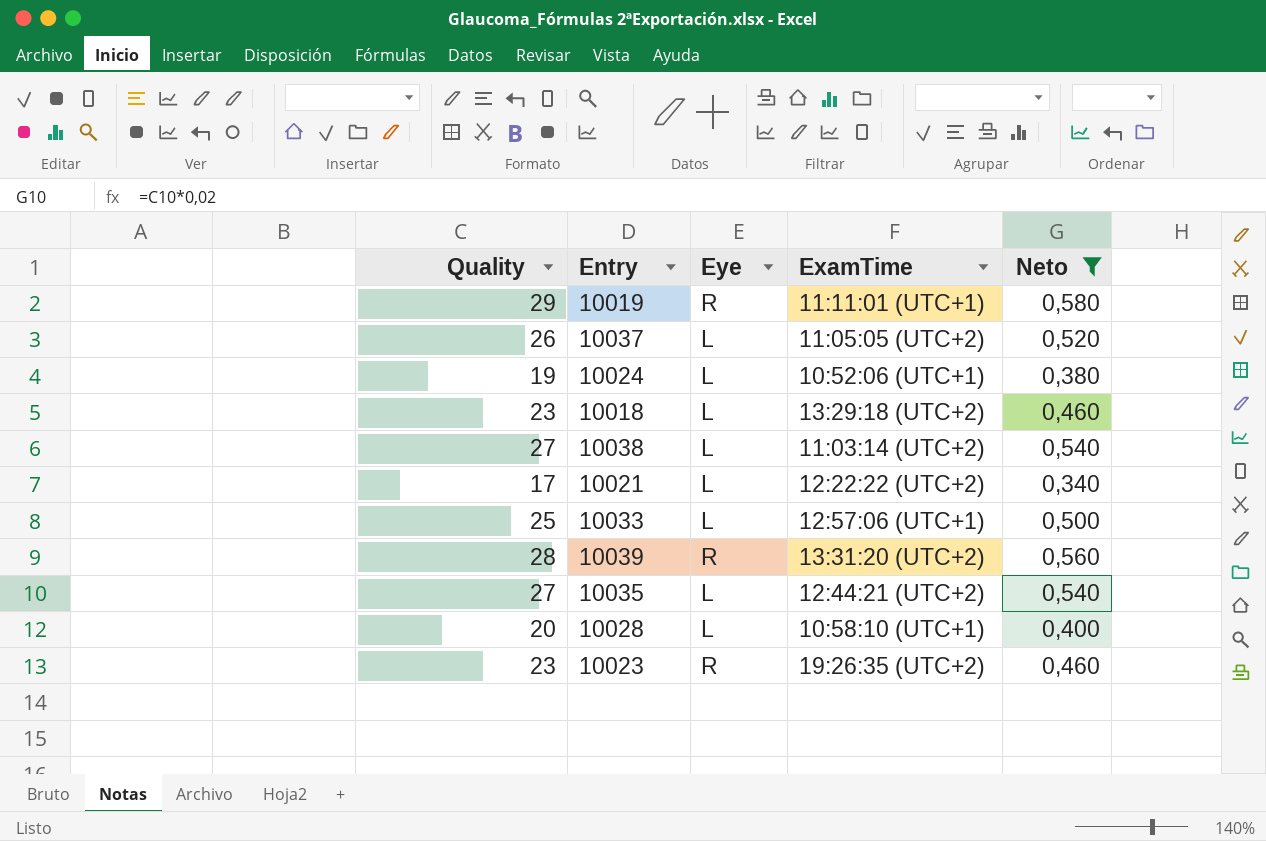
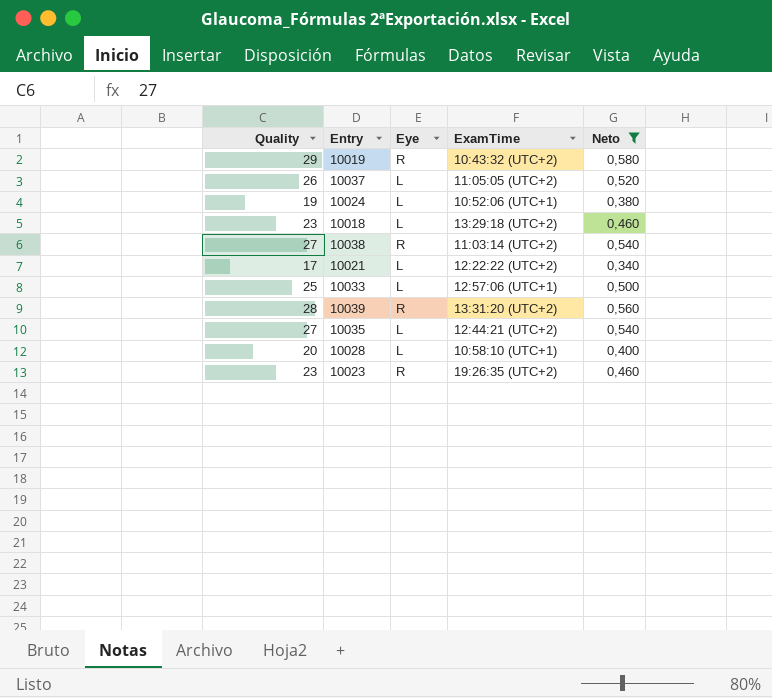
10019 | ExamTime: 11:11:01 (UTC+1) -> 10:43:32 (UTC+2)
10038 | Eye: L -> R

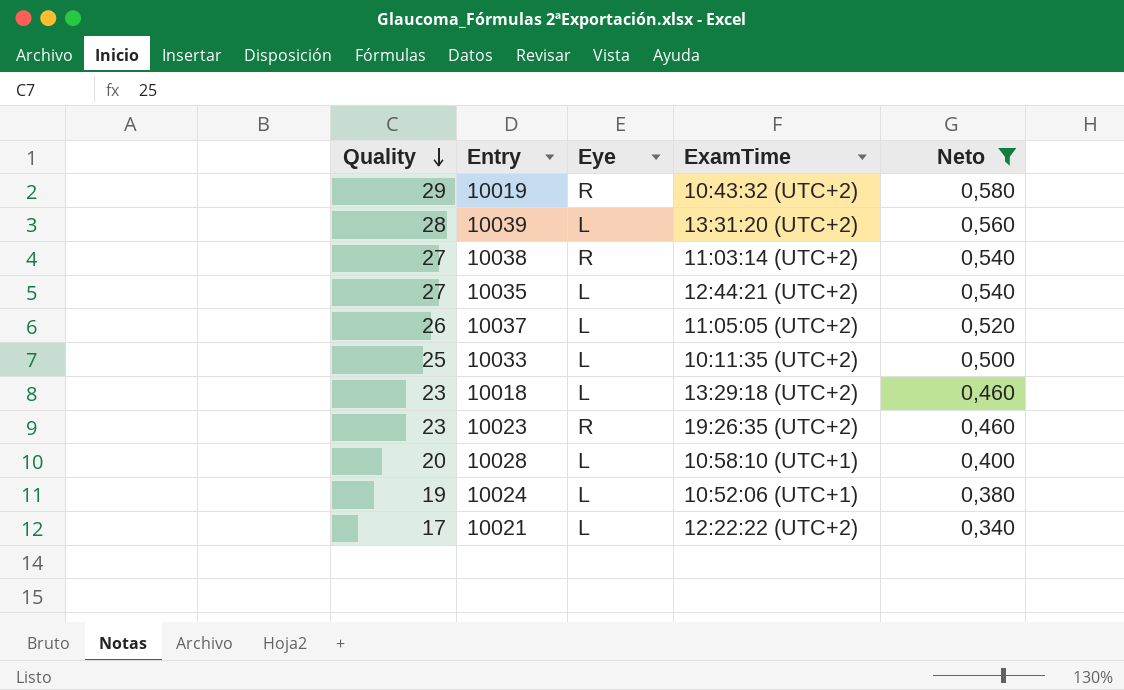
row order: none -> Quality descending
10039 | Eye: R -> L
10033 | ExamTime: 12:57:06 (UTC+1) -> 10:11:35 (UTC+2)

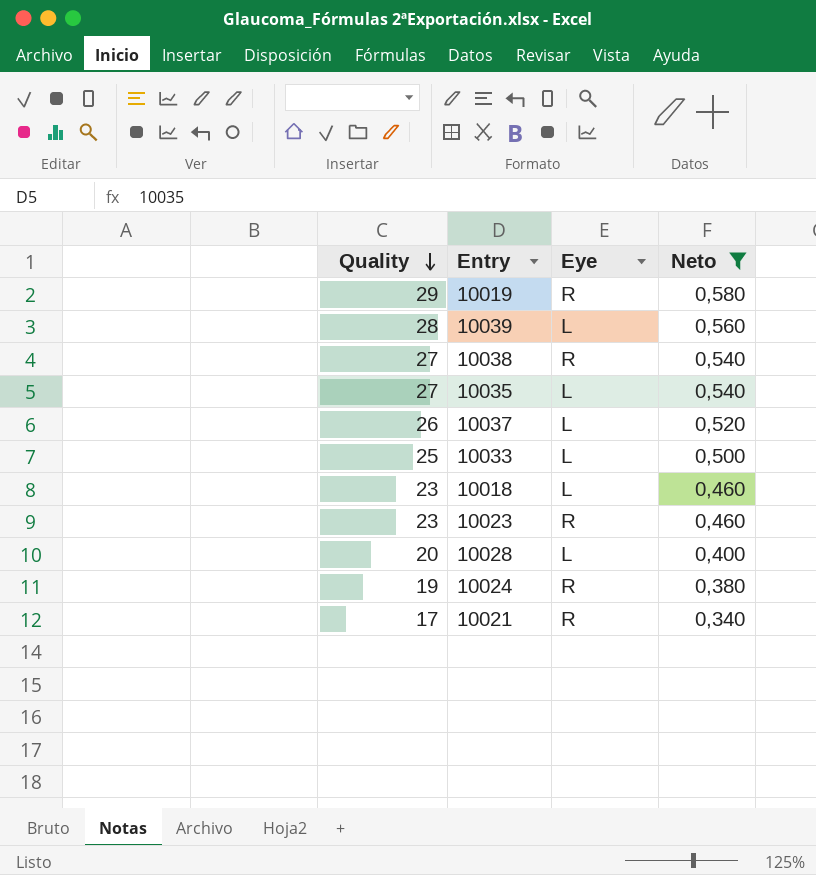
column ExamTime | position: 4 -> none
10024 | Eye: L -> R
10021 | Eye: L -> R

